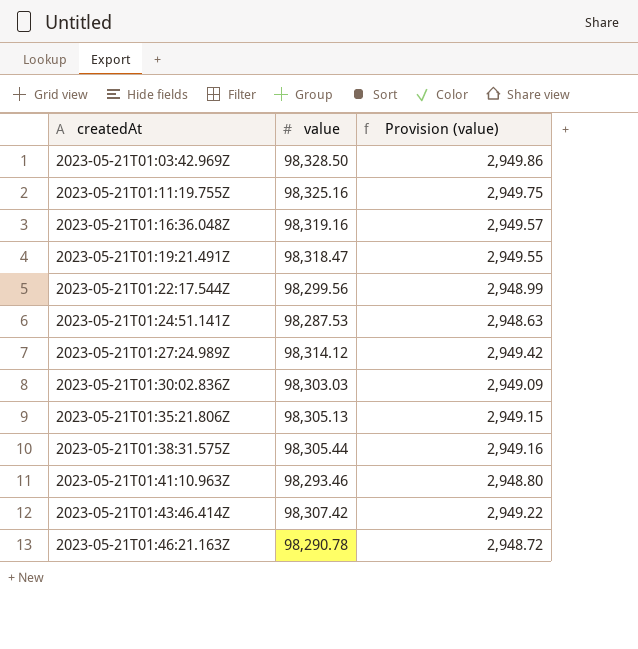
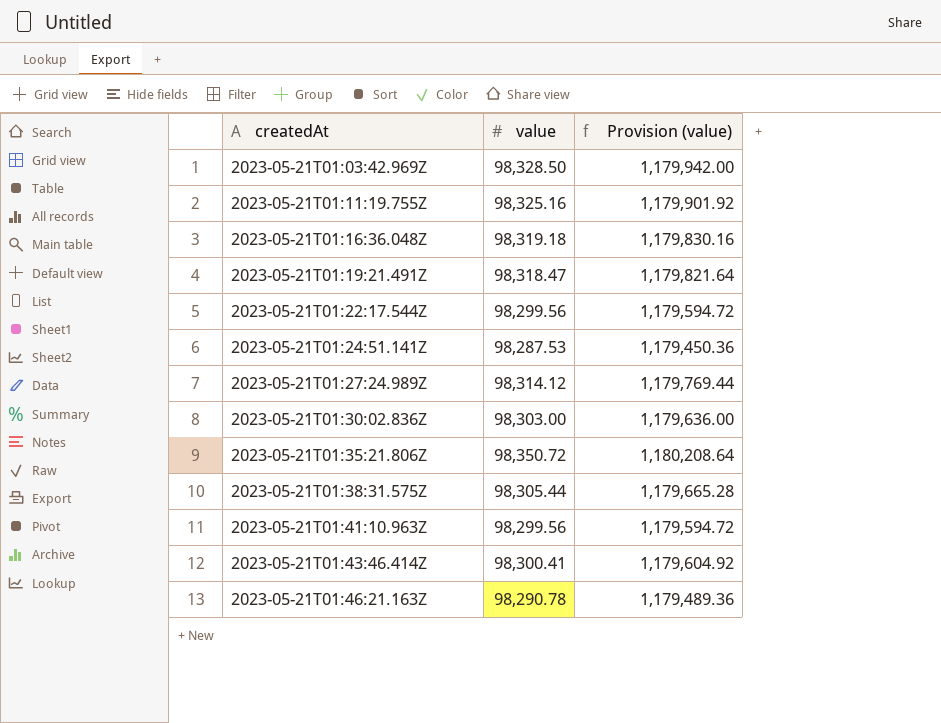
column Provision (value) | formula: [value] * 0.03 -> [value] * 12
2023-05-21T01:16:36.048Z | value: 98,319.16 -> 98,319.18
2023-05-21T01:30:02.836Z | value: 98,303.03 -> 98,303.00
2023-05-21T01:35:21.806Z | value: 98,305.13 -> 98,350.72
2023-05-21T01:41:10.963Z | value: 98,293.46 -> 98,299.56
2023-05-21T01:43:46.414Z | value: 98,307.42 -> 98,300.41

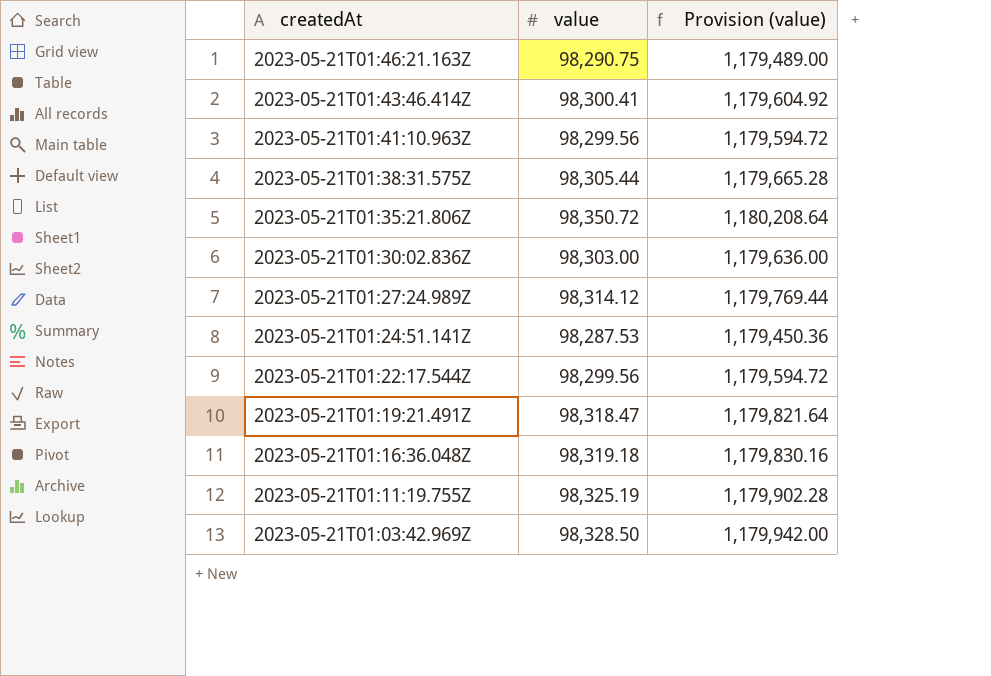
row order: createdAt ascending -> createdAt descending
2023-05-21T01:46:21.163Z | value: 98,290.78 -> 98,290.75
2023-05-21T01:46:21.163Z | Provision (value): 1,179,489.36 -> 1,179,489.00
2023-05-21T01:11:19.755Z | value: 98,325.16 -> 98,325.19
2023-05-21T01:11:19.755Z | Provision (value): 1,179,901.92 -> 1,179,902.28

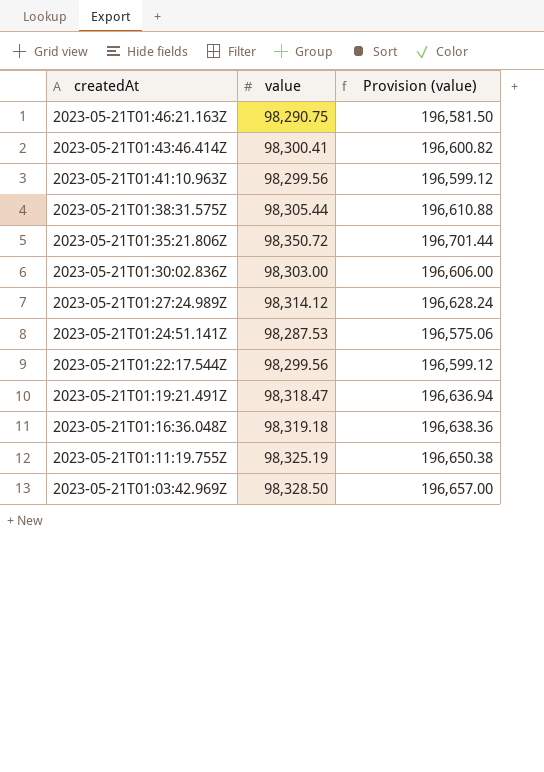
column Provision (value) | formula: [value] * 12 -> [value] * 2

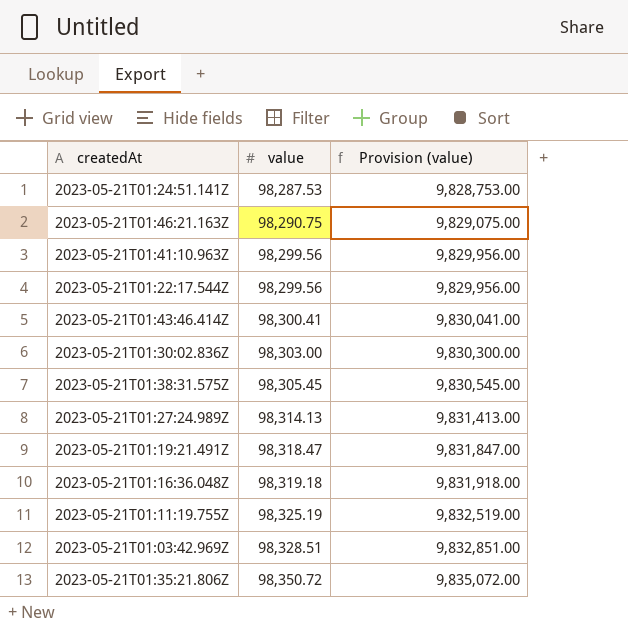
row order: createdAt descending -> value ascending
column Provision (value) | formula: [value] * 2 -> [value] * 100
2023-05-21T01:38:31.575Z | value: 98,305.44 -> 98,305.45
2023-05-21T01:27:24.989Z | value: 98,314.12 -> 98,314.13
2023-05-21T01:03:42.969Z | value: 98,328.50 -> 98,328.51

